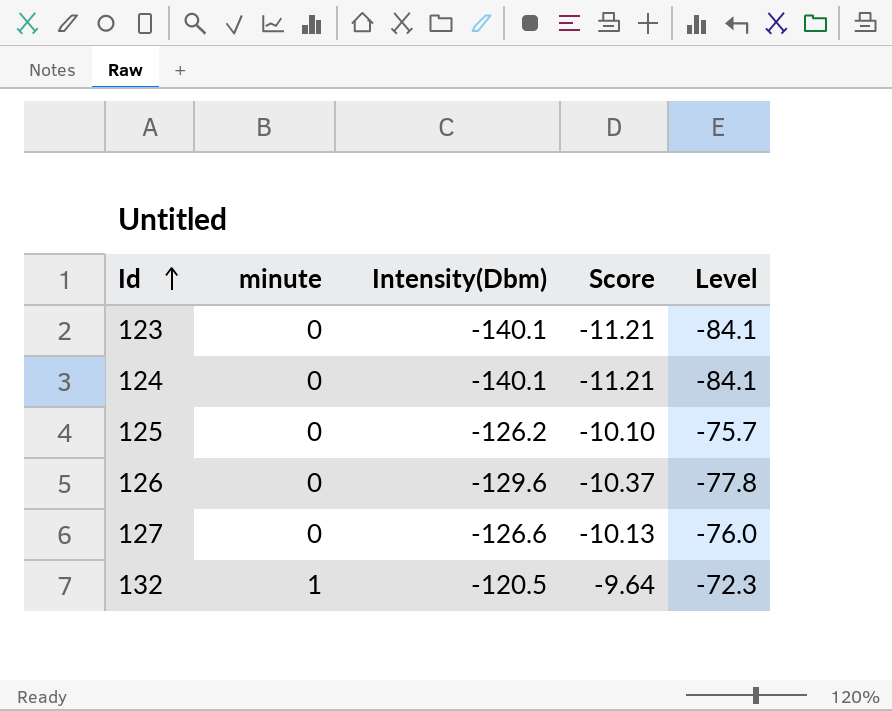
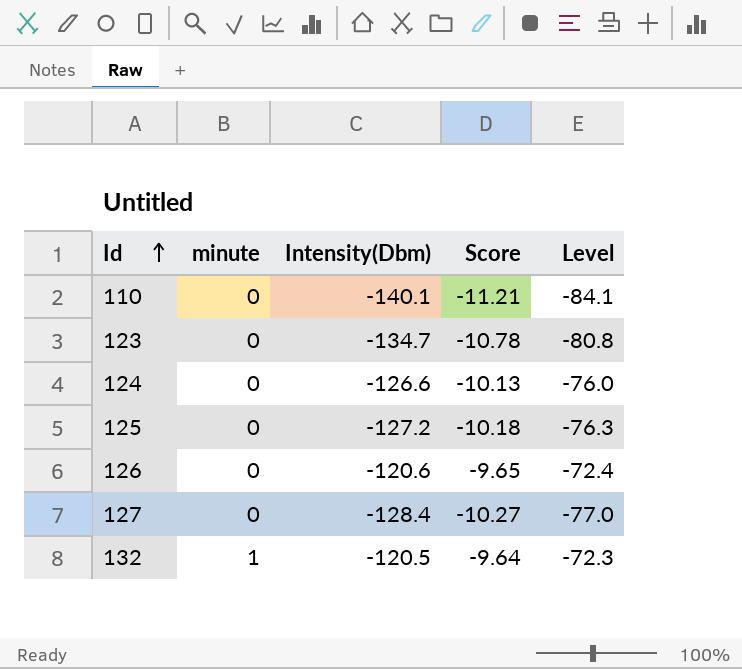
row 110: none -> 0 | -140.1 | -11.21 | -84.1
123 | Intensity(Dbm): -140.1 -> -134.7
123 | Score: -11.21 -> -10.78
123 | Level: -84.1 -> -80.8
124 | Intensity(Dbm): -140.1 -> -126.6
124 | Score: -11.21 -> -10.13
124 | Level: -84.1 -> -76.0
125 | Intensity(Dbm): -126.2 -> -127.2
125 | Score: -10.10 -> -10.18
125 | Level: -75.7 -> -76.3
126 | Intensity(Dbm): -129.6 -> -120.6
126 | Score: -10.37 -> -9.65
126 | Level: -77.8 -> -72.4
127 | Intensity(Dbm): -126.6 -> -128.4
127 | Score: -10.13 -> -10.27
127 | Level: -76.0 -> -77.0

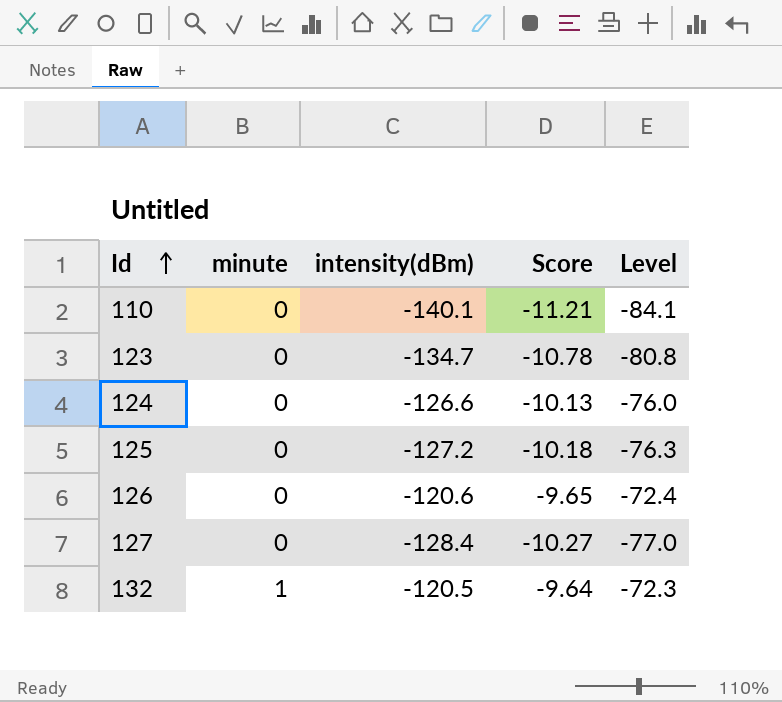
column name: Intensity(Dbm) -> intensity(dBm)

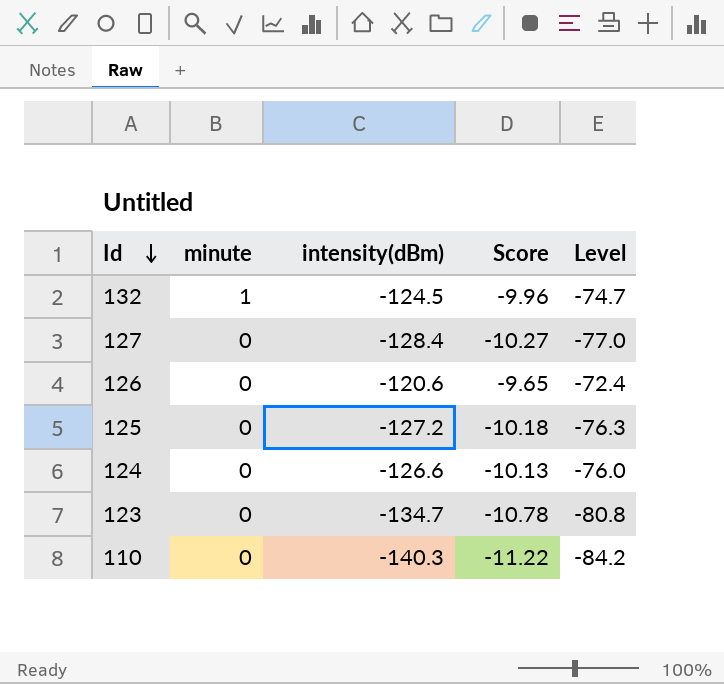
row order: Id ascending -> Id descending
132 | intensity(dBm): -120.5 -> -124.5
132 | Score: -9.64 -> -9.96
132 | Level: -72.3 -> -74.7
110 | intensity(dBm): -140.1 -> -140.3
110 | Score: -11.21 -> -11.22
110 | Level: -84.1 -> -84.2

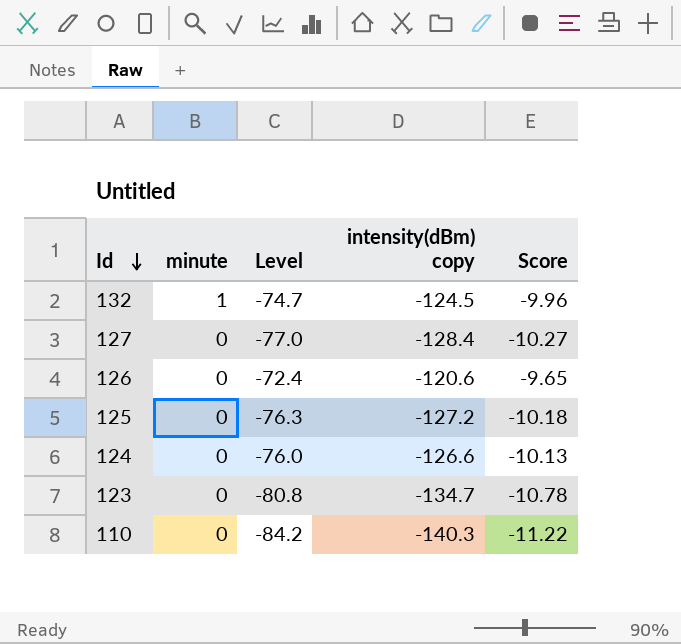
column Level | position: 5 -> 3
column name: intensity(dBm) -> intensity(dBm) copy

